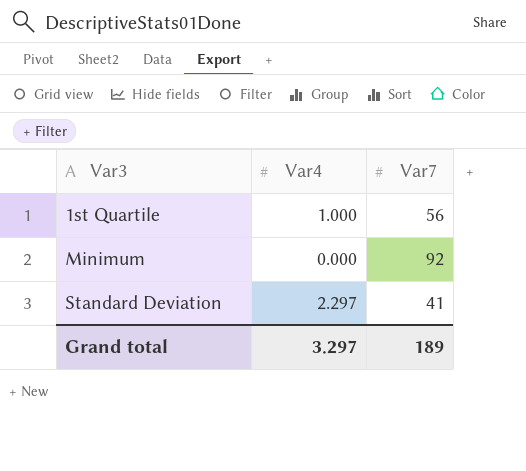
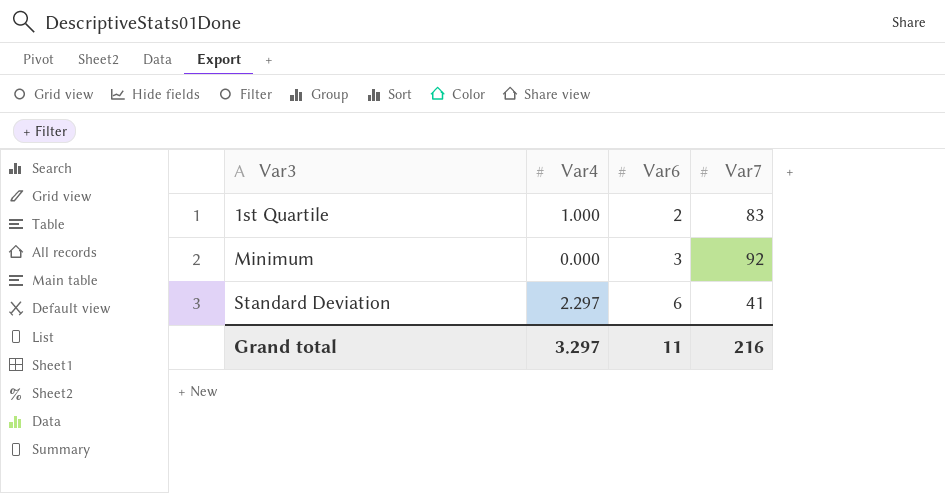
column Var6 | position: none -> 3
1st Quartile | Var7: 56 -> 83
Grand total | Var7: 189 -> 216

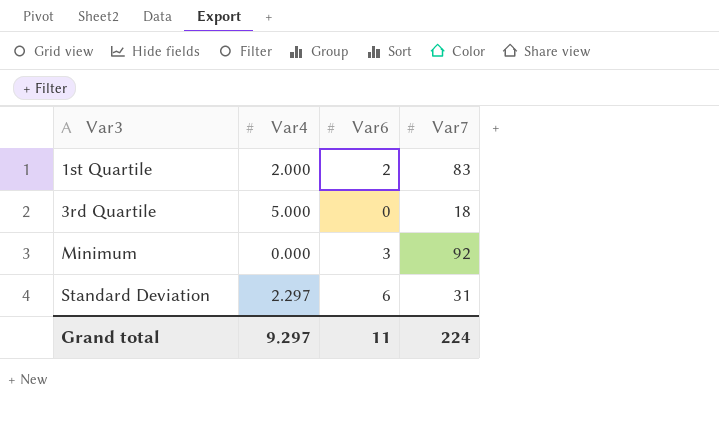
1st Quartile | Var4: 1.000 -> 2.000
row 3rd Quartile: none -> 5.000 | 0 | 18
Standard Deviation | Var7: 41 -> 31
Grand total | Var4: 3.297 -> 9.297
Grand total | Var7: 216 -> 224

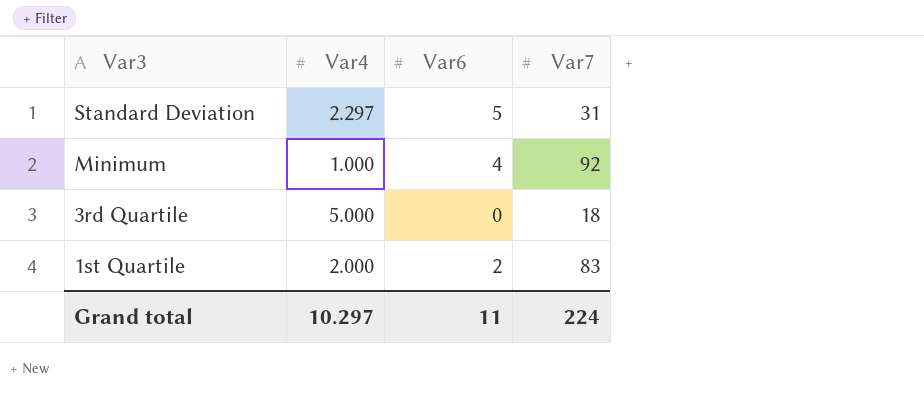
row order: Var3 ascending -> Var3 descending
Standard Deviation | Var6: 6 -> 5
Minimum | Var4: 0.000 -> 1.000
Minimum | Var6: 3 -> 4
Grand total | Var4: 9.297 -> 10.297

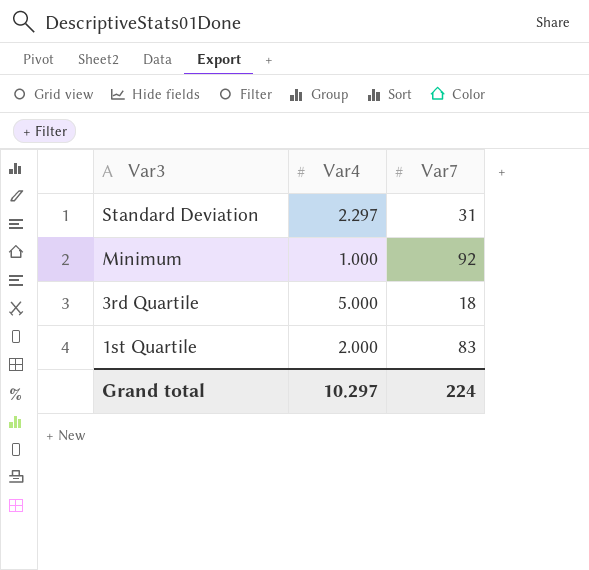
column Var6 | position: 3 -> none

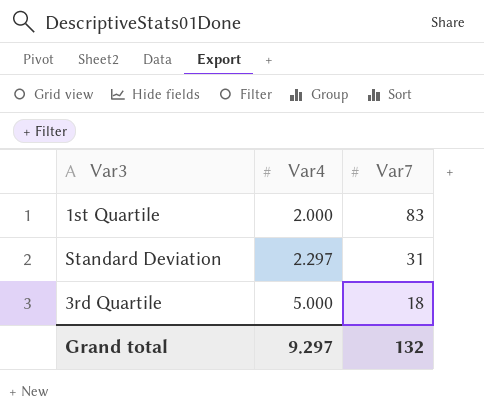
row order: Var3 descending -> Var4 ascending
row Minimum: 1.000 | 92 -> none
Grand total | Var4: 10.297 -> 9.297
Grand total | Var7: 224 -> 132

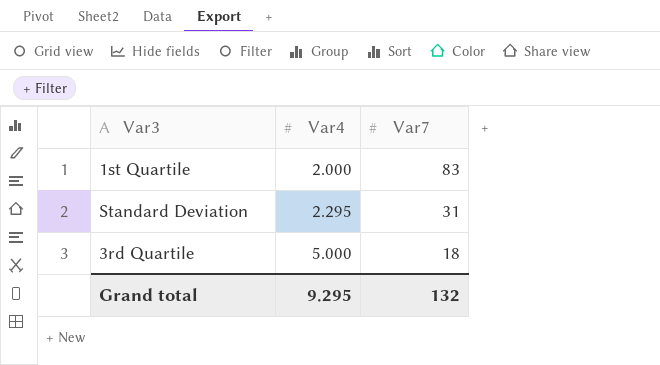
Standard Deviation | Var4: 2.297 -> 2.295
Grand total | Var4: 9.297 -> 9.295

